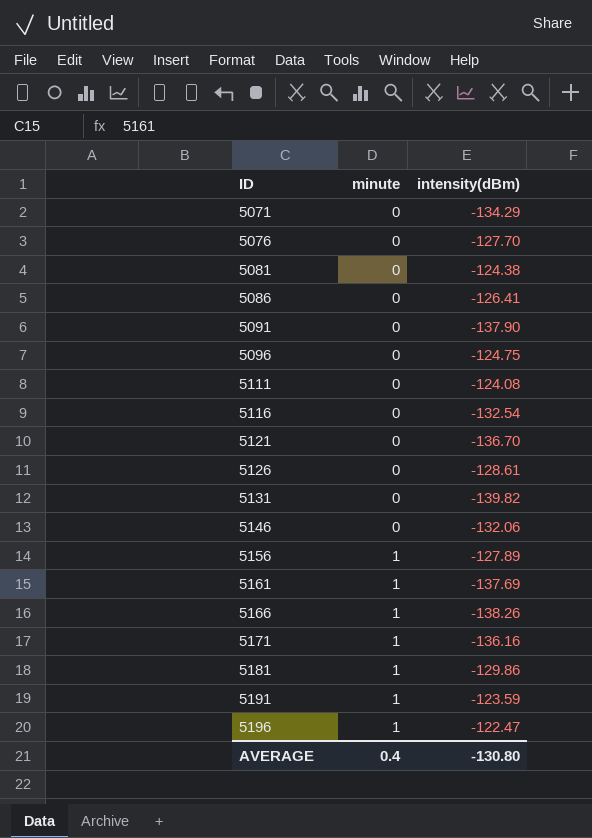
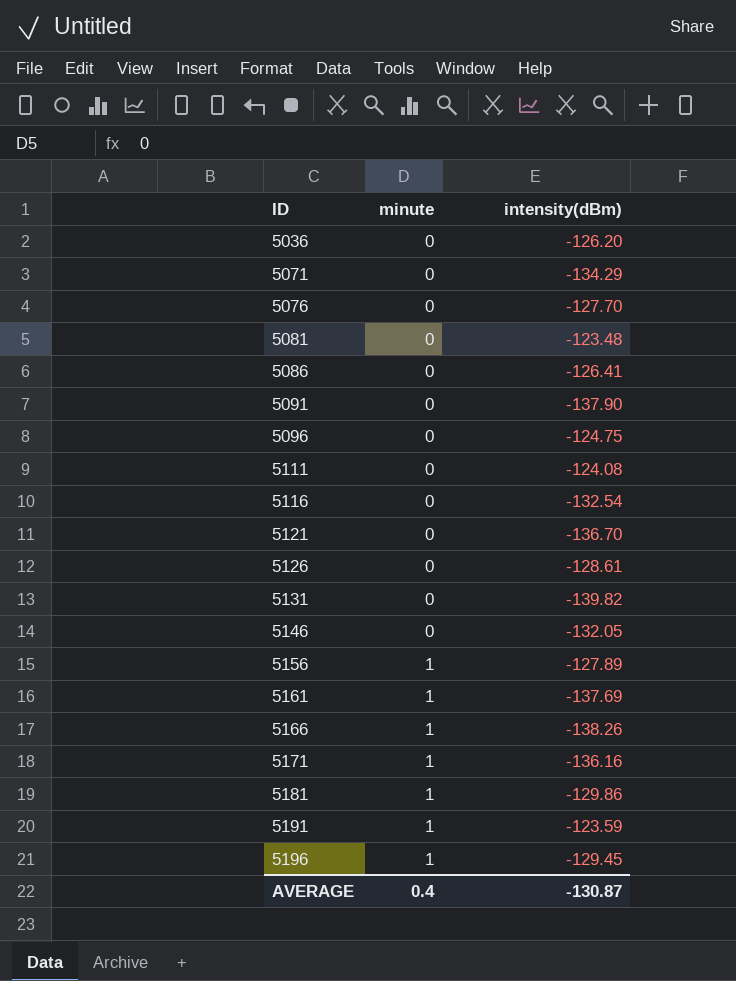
row 5036: none -> 0 | -126.20
5081 | intensity(dBm): -124.38 -> -123.48
5146 | intensity(dBm): -132.06 -> -132.05
5196 | intensity(dBm): -122.47 -> -129.45
AVERAGE | intensity(dBm): -130.80 -> -130.87

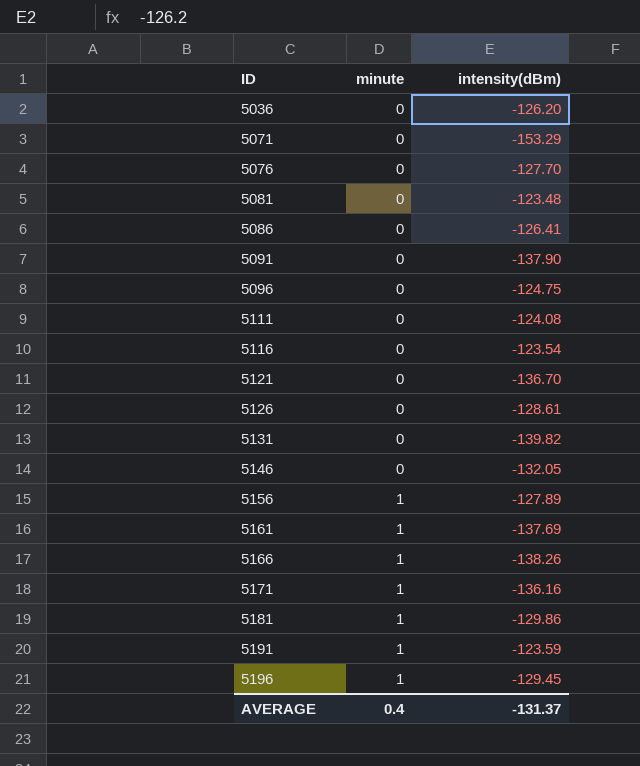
5071 | intensity(dBm): -134.29 -> -153.29
5116 | intensity(dBm): -132.54 -> -123.54
AVERAGE | intensity(dBm): -130.87 -> -131.37

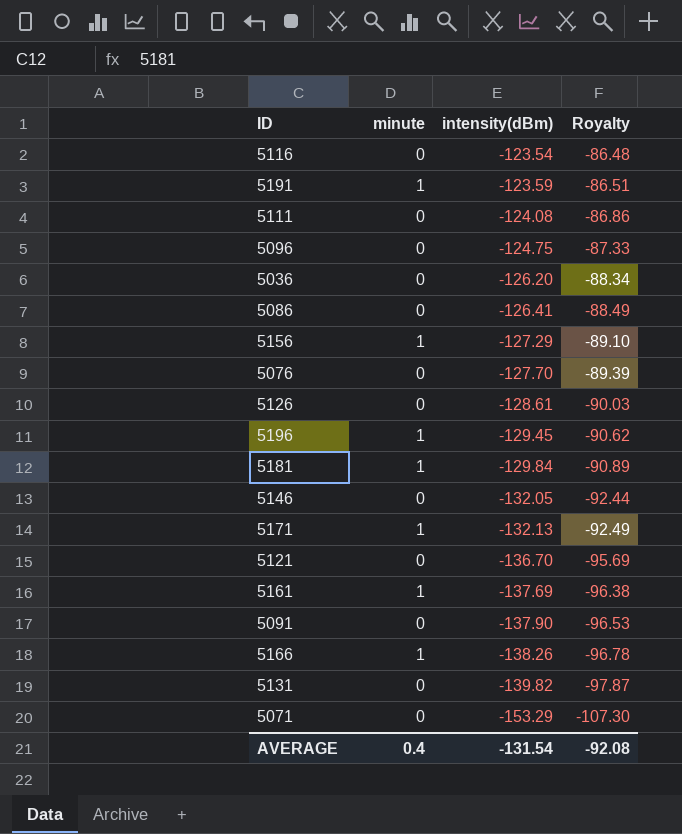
row order: ID ascending -> intensity(dBm) descending
column Royalty | formula: none -> [intensity(dBm)] * 0.7
row 5081: 0 | -123.48 -> none
5156 | intensity(dBm): -127.89 -> -127.29
5181 | intensity(dBm): -129.86 -> -129.84
5171 | intensity(dBm): -136.16 -> -132.13
AVERAGE | intensity(dBm): -131.37 -> -131.54

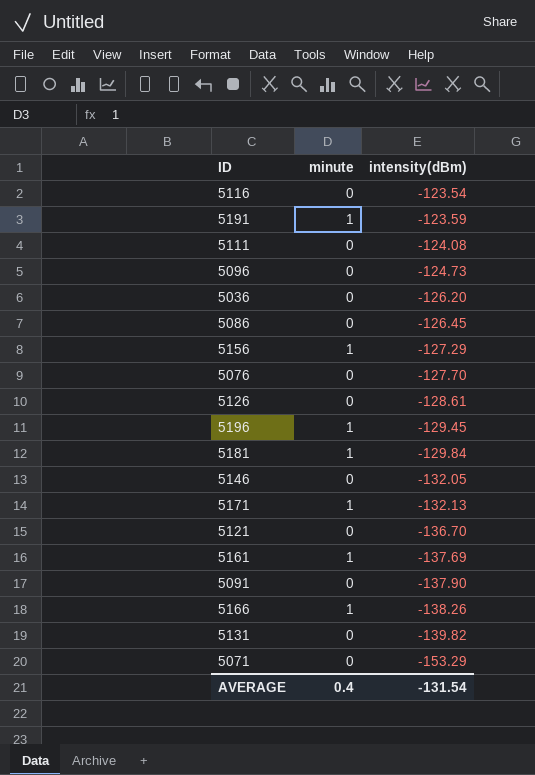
column Royalty | formula: [intensity(dBm)] * 0.7 -> none
5096 | intensity(dBm): -124.75 -> -124.73
5086 | intensity(dBm): -126.41 -> -126.45

